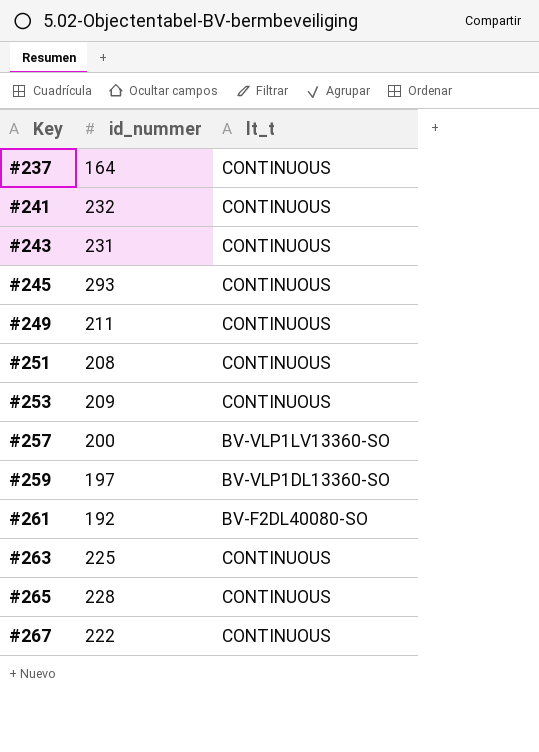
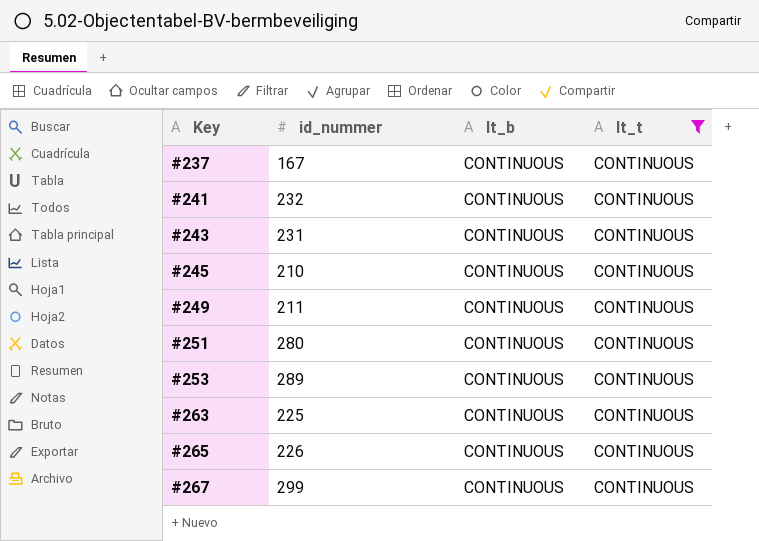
filter: none -> lt_t = CONTINUOUS
column lt_b | position: none -> 3
#237 | id_nummer: 164 -> 167
#245 | id_nummer: 293 -> 210
#251 | id_nummer: 208 -> 280
#253 | id_nummer: 209 -> 289
#265 | id_nummer: 228 -> 226
#267 | id_nummer: 222 -> 299

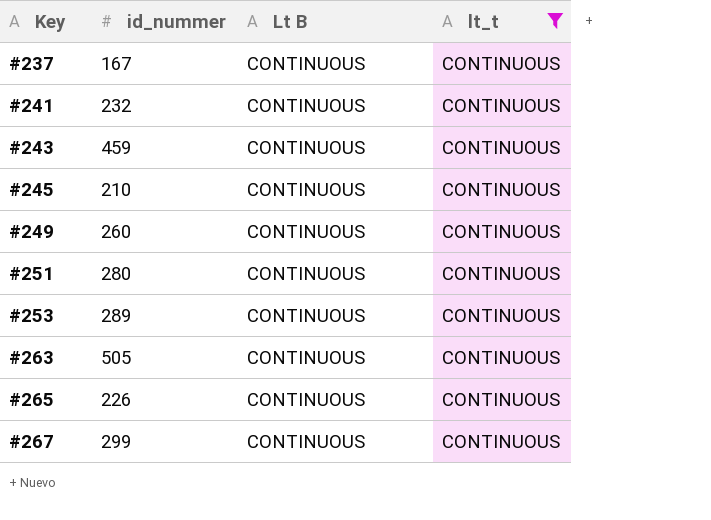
column name: lt_b -> Lt B
#243 | id_nummer: 231 -> 459
#249 | id_nummer: 211 -> 260
#263 | id_nummer: 225 -> 505

